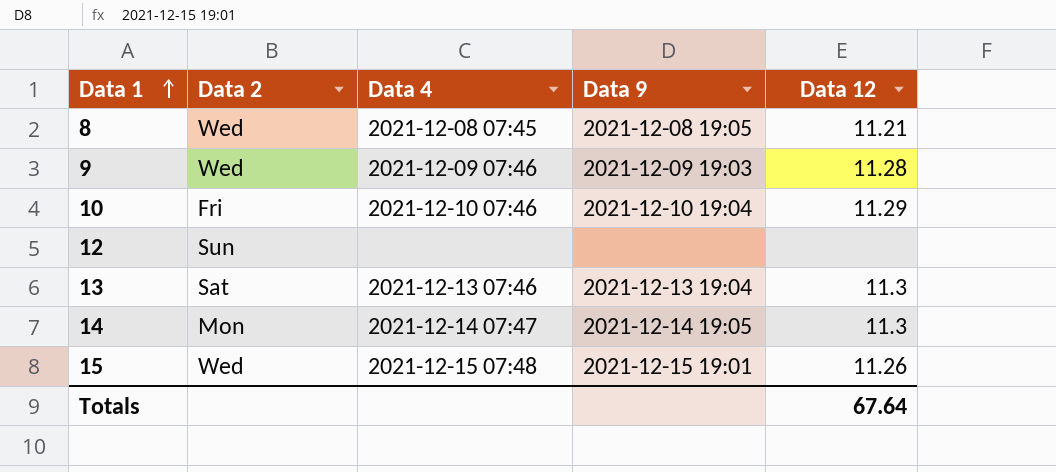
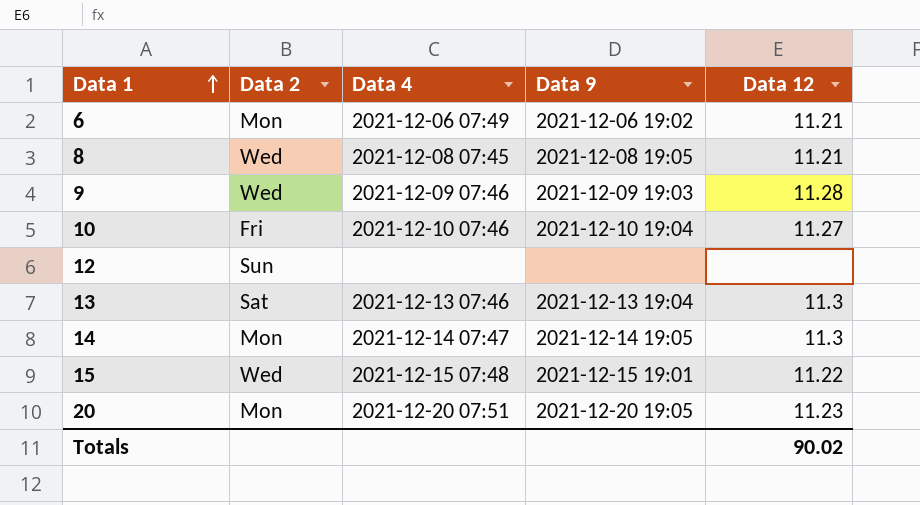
row 6: none -> Mon | 2021-12-06 07:49 | 2021-12-06 19:02 | 11.21
10 | Data 12: 11.29 -> 11.27
15 | Data 12: 11.26 -> 11.22
row 20: none -> Mon | 2021-12-20 07:51 | 2021-12-20 19:05 | 11.23
Totals | Data 12: 67.64 -> 90.02

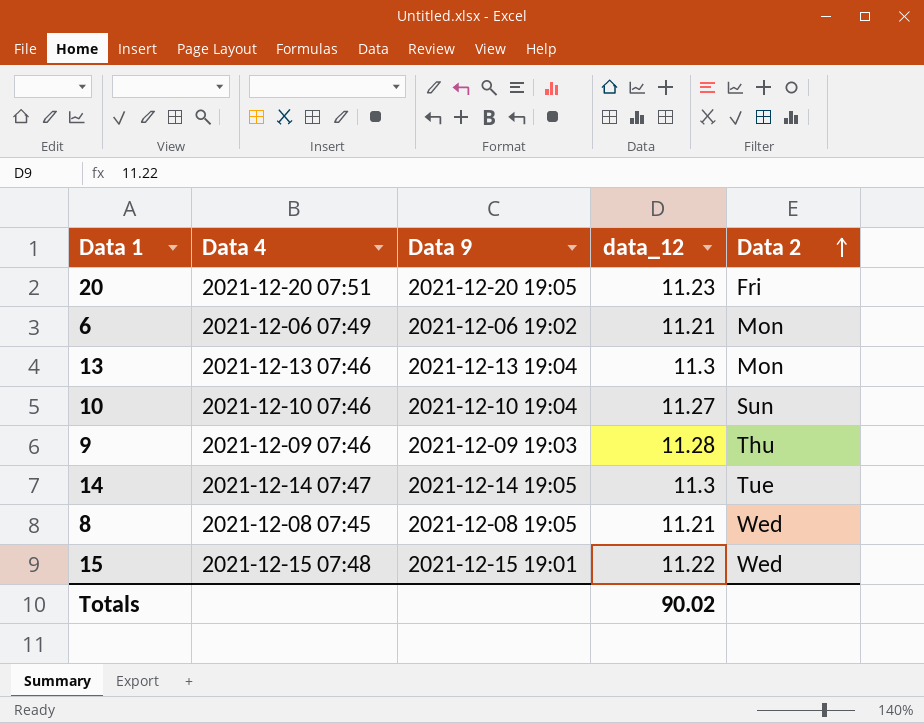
row order: Data 1 ascending -> Data 2 ascending
column name: Data 12 -> data_12
column Data 2 | position: 2 -> 5
row 12: Sun | none | none | none -> none
20 | Data 2: Mon -> Fri
13 | Data 2: Sat -> Mon
10 | Data 2: Fri -> Sun
9 | Data 2: Wed -> Thu
14 | Data 2: Mon -> Tue

